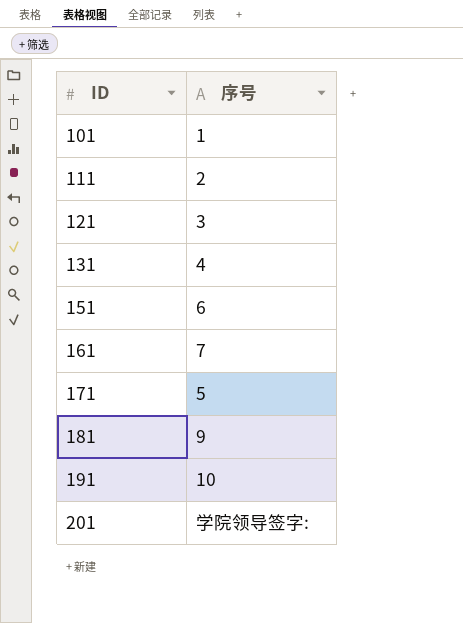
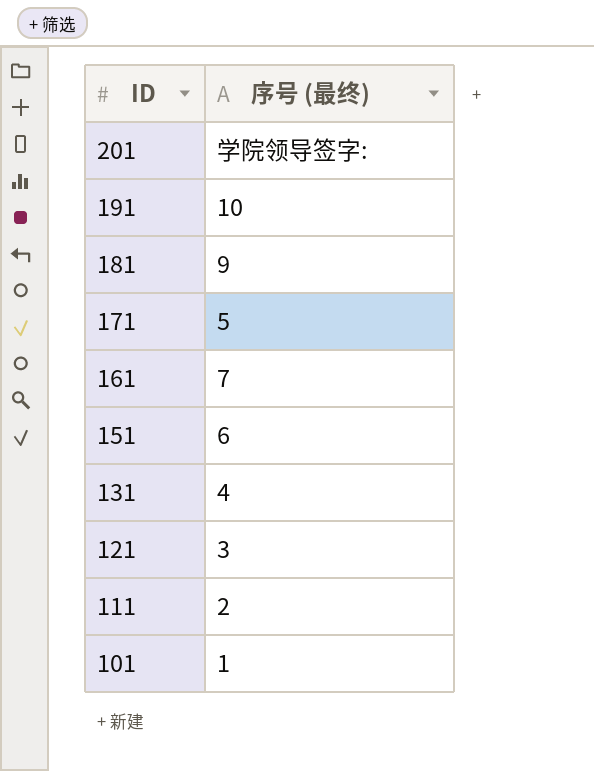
row order: ID ascending -> ID descending
column name: 序号 -> 序号 (最终)

